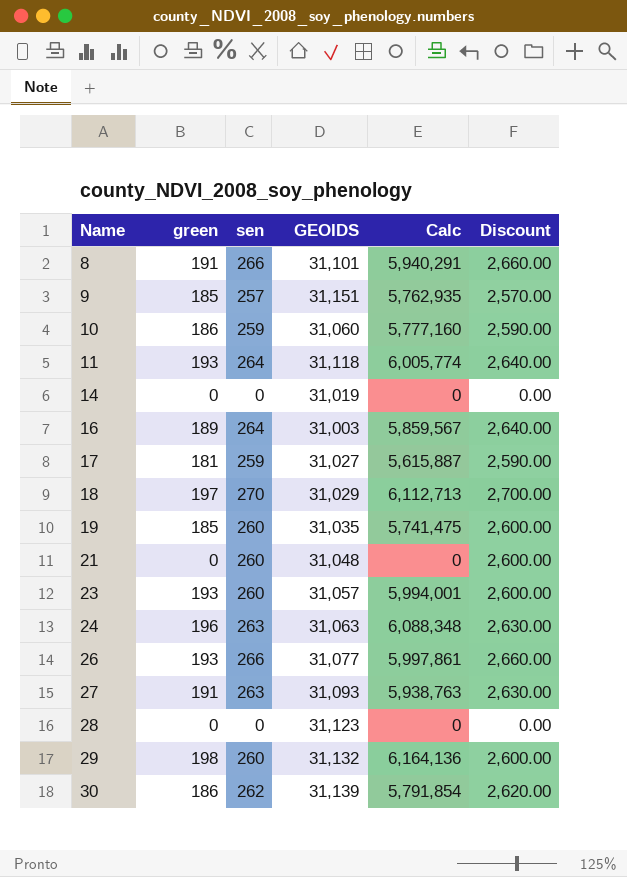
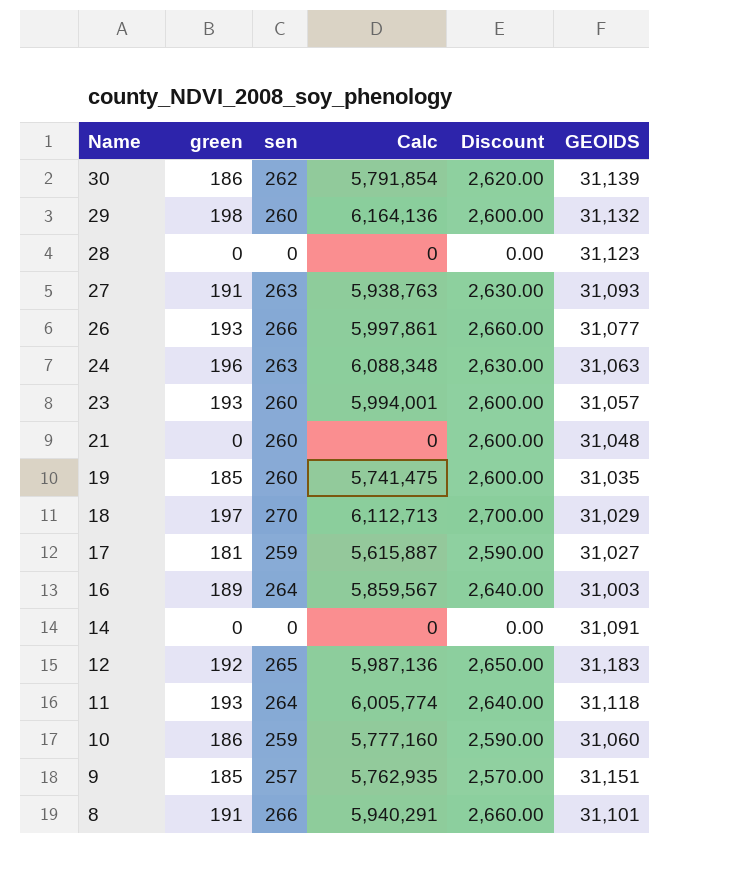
row order: Name ascending -> Name descending
column GEOIDS | position: 4 -> 6
14 | GEOIDS: 31,019 -> 31,091
row 12: none -> 192 | 265 | 5,987,136 | 2,650.00 | 31,183

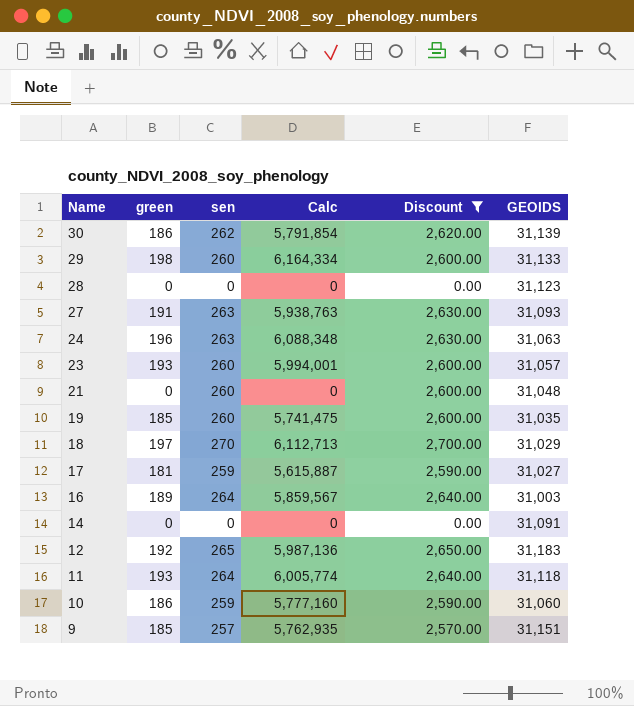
filter: none -> Discount != 2,660.00
29 | Calc: 6,164,136 -> 6,164,334
29 | GEOIDS: 31,132 -> 31,133

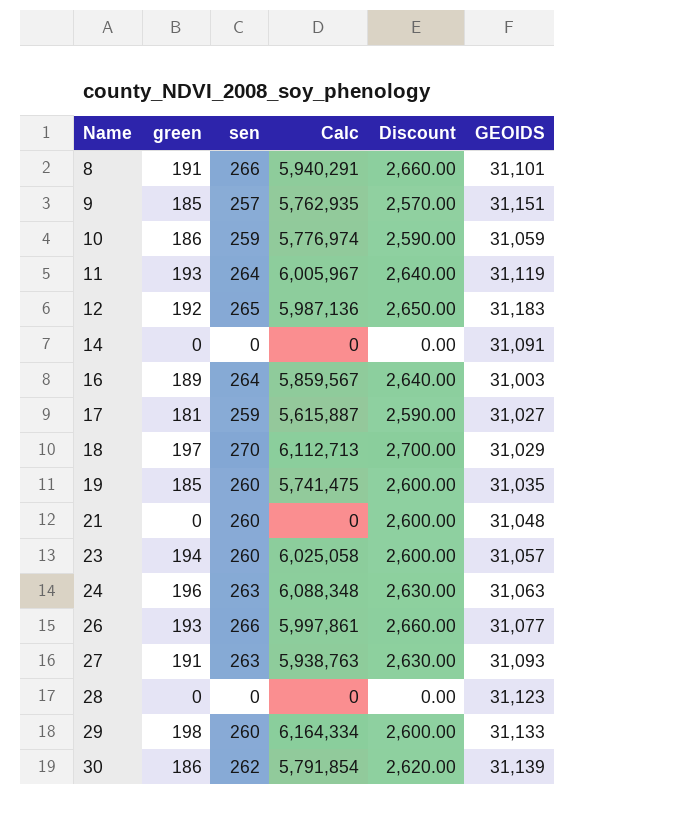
filter: Discount != 2,660.00 -> none
row order: Name descending -> Name ascending
10 | Calc: 5,777,160 -> 5,776,974
10 | GEOIDS: 31,060 -> 31,059
11 | Calc: 6,005,774 -> 6,005,967
11 | GEOIDS: 31,118 -> 31,119
23 | green: 193 -> 194
23 | Calc: 5,994,001 -> 6,025,058

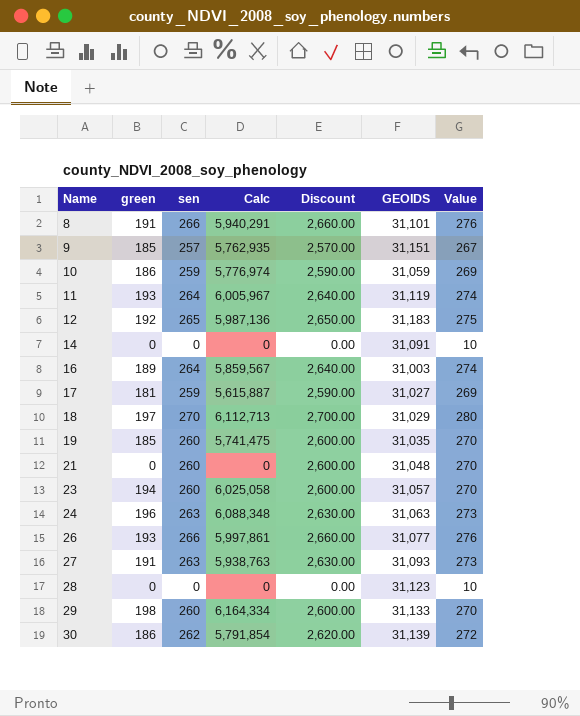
column Value | formula: none -> [sen] + 10

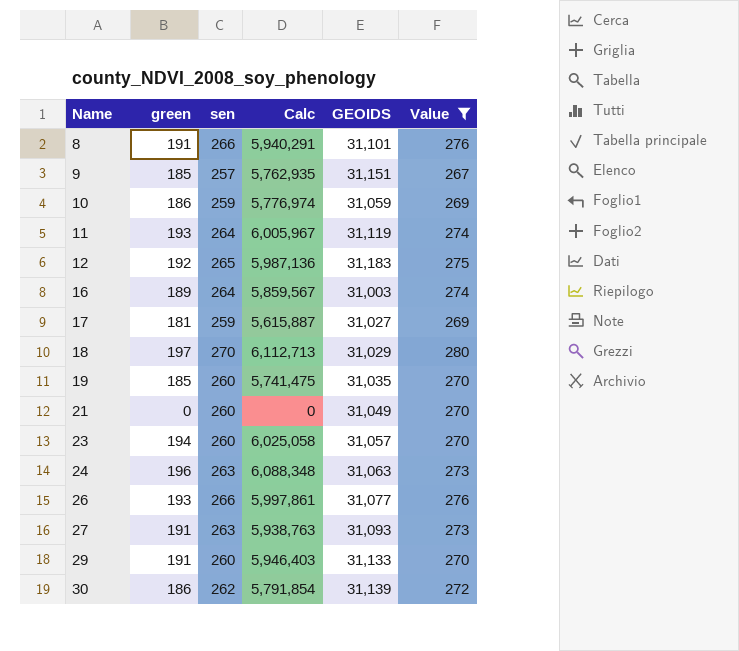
filter: none -> Value != 10
column Discount | formula: [sen] * 10 -> none
21 | GEOIDS: 31,048 -> 31,049
29 | green: 198 -> 191
29 | Calc: 6,164,334 -> 5,946,403

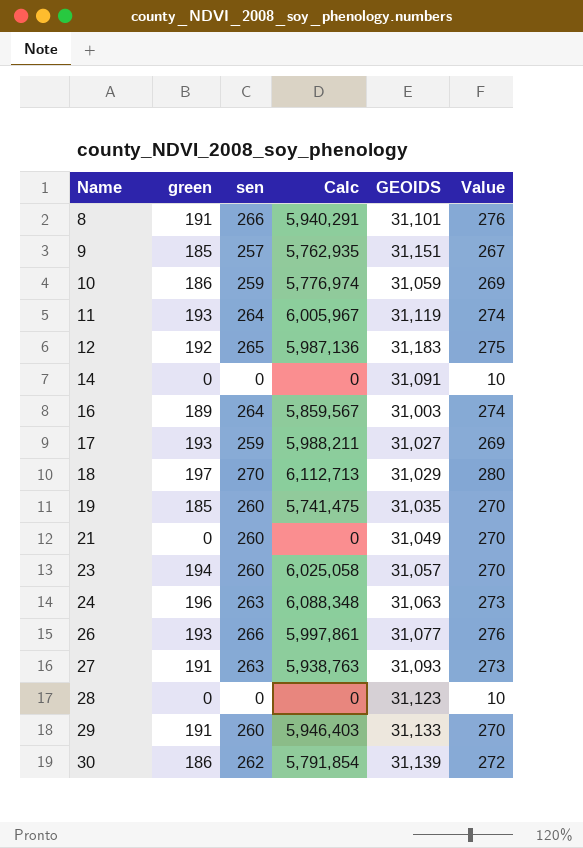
filter: Value != 10 -> none
17 | green: 181 -> 193
17 | Calc: 5,615,887 -> 5,988,211

